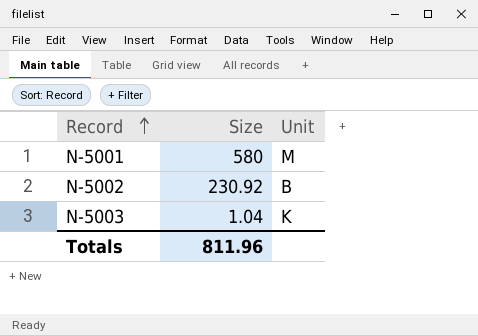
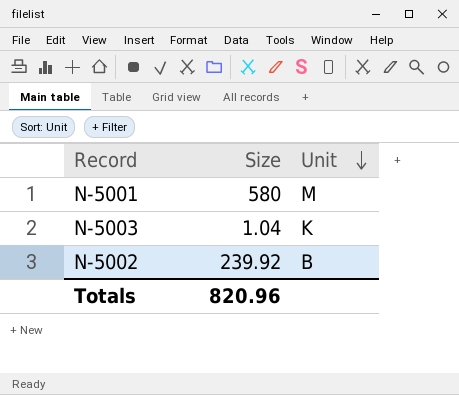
row order: Record ascending -> Unit descending
N-5002 | Size: 230.92 -> 239.92
Totals | Size: 811.96 -> 820.96

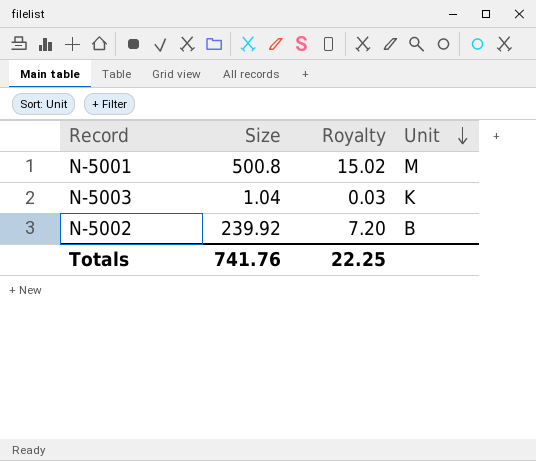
column Royalty | formula: none -> [Size] * 0.03
N-5001 | Size: 580 -> 500.8
Totals | Size: 820.96 -> 741.76

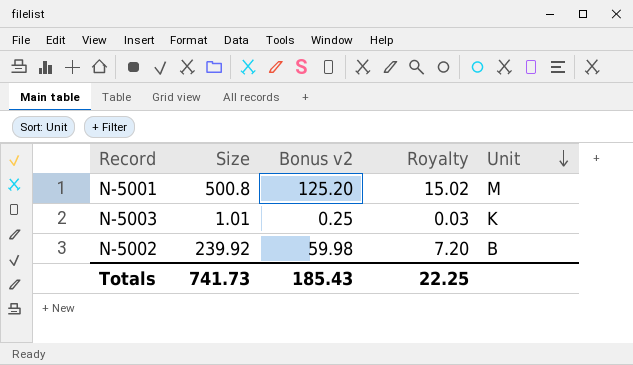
column Bonus v2 | formula: none -> [Size] * 0.25
N-5003 | Size: 1.04 -> 1.01
Totals | Size: 741.76 -> 741.73

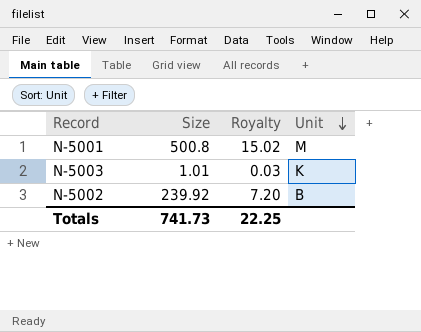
column Bonus v2 | formula: [Size] * 0.25 -> none

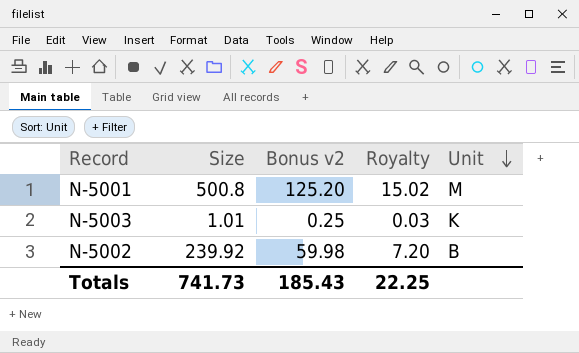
column Bonus v2 | formula: none -> [Size] * 0.25

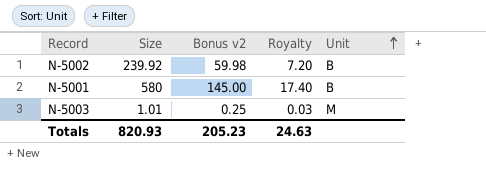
row order: Unit descending -> Unit ascending
N-5001 | Size: 500.8 -> 580
N-5001 | Bonus v2: 125.20 -> 145.00
N-5001 | Royalty: 15.02 -> 17.40
N-5001 | Unit: M -> B
N-5003 | Unit: K -> M
Totals | Size: 741.73 -> 820.93
Totals | Bonus v2: 185.43 -> 205.23
Totals | Royalty: 22.25 -> 24.63

